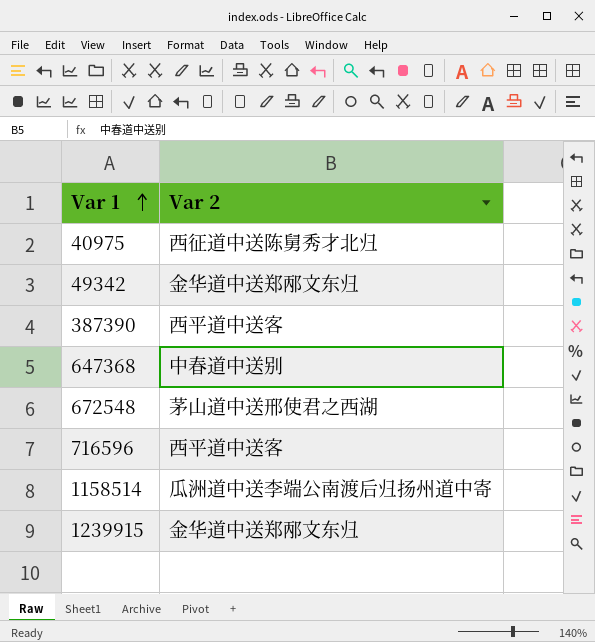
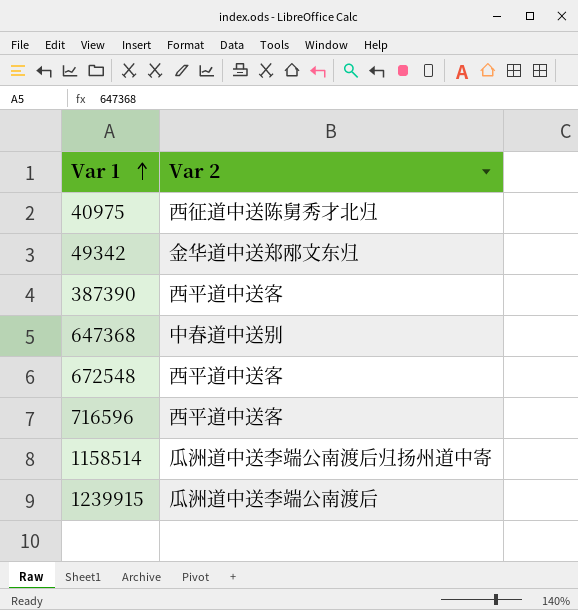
672548 | Var 2: 茅山道中送邢使君之西湖 -> 西平道中送客
1239915 | Var 2: 金华道中送郑邴文东归 -> 瓜洲道中送李端公南渡后

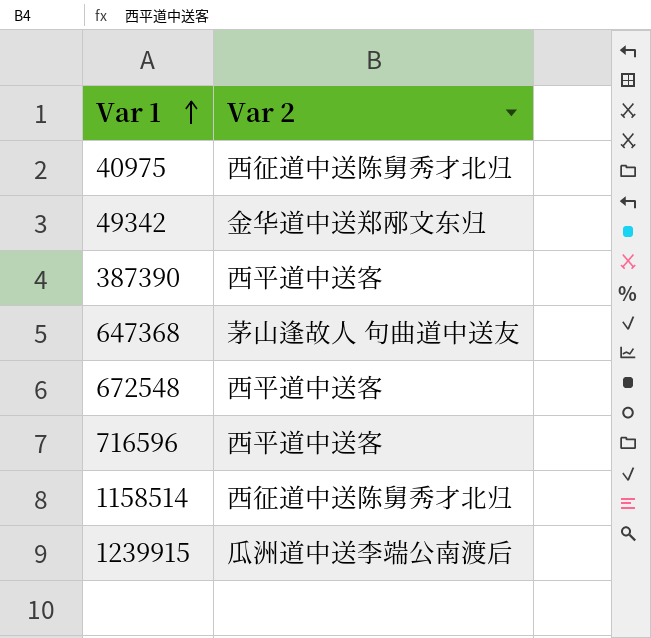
647368 | Var 2: 中春道中送别 -> 茅山逢故人 句曲道中送友
1158514 | Var 2: 瓜洲道中送李端公南渡后归扬州道中寄 -> 西征道中送陈舅秀才北归

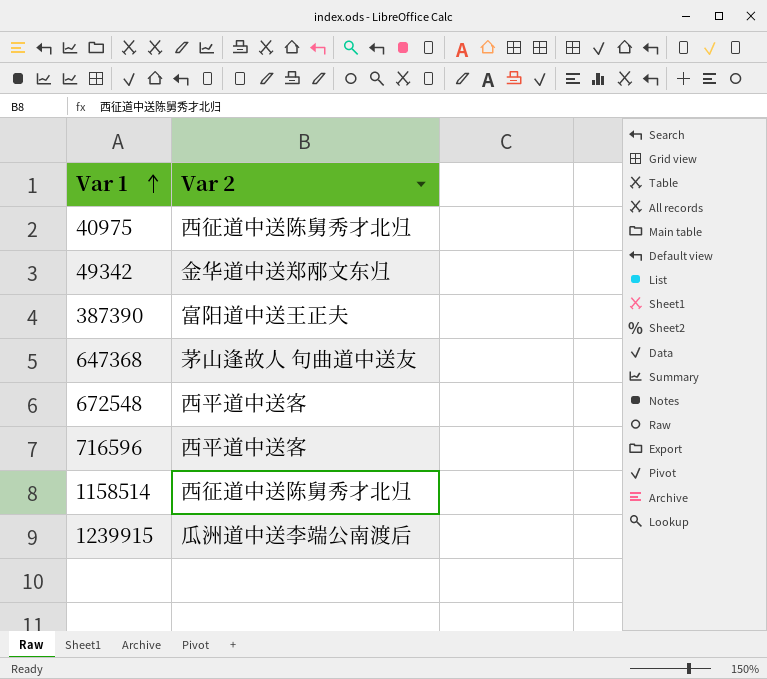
387390 | Var 2: 西平道中送客 -> 富阳道中送王正夫

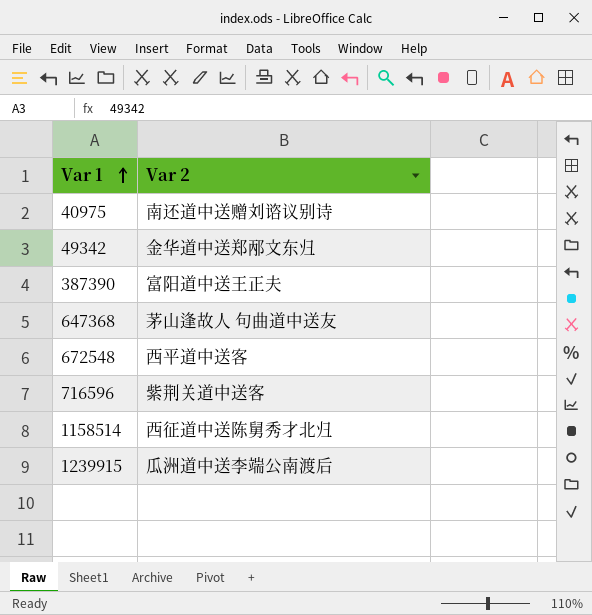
40975 | Var 2: 西征道中送陈舅秀才北归 -> 南还道中送赠刘谘议别诗
716596 | Var 2: 西平道中送客 -> 紫荆关道中送客

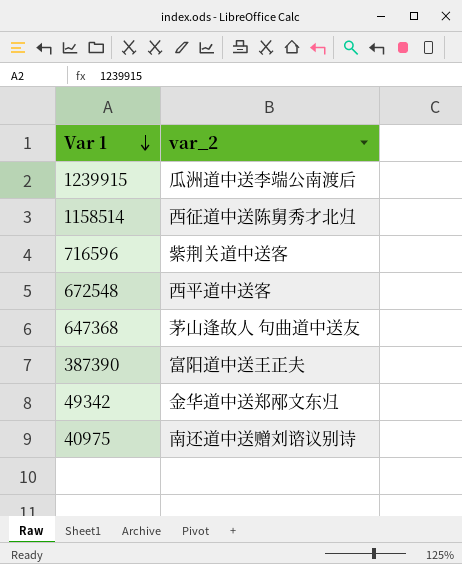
row order: Var 1 ascending -> Var 1 descending
column name: Var 2 -> var_2

